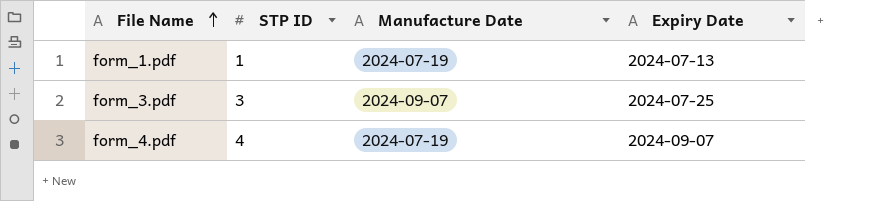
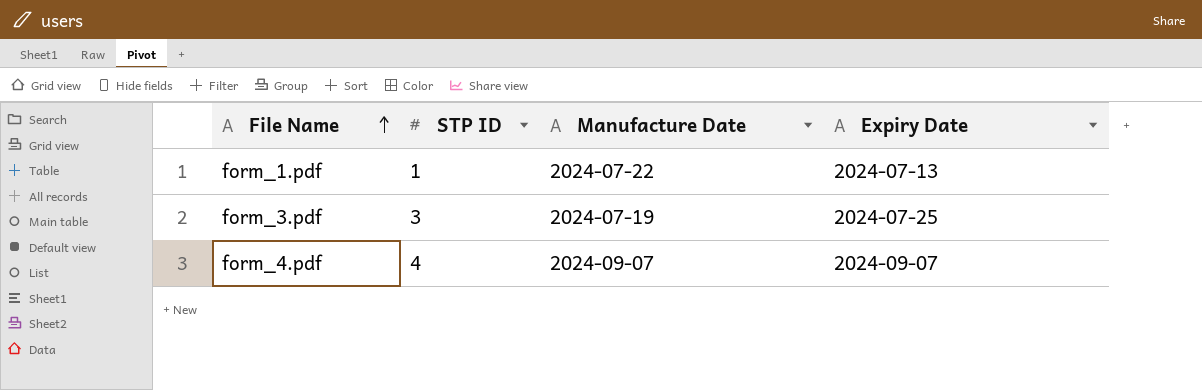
form_1.pdf | Manufacture Date: 2024-07-19 -> 2024-07-22
form_3.pdf | Manufacture Date: 2024-09-07 -> 2024-07-19
form_4.pdf | Manufacture Date: 2024-07-19 -> 2024-09-07

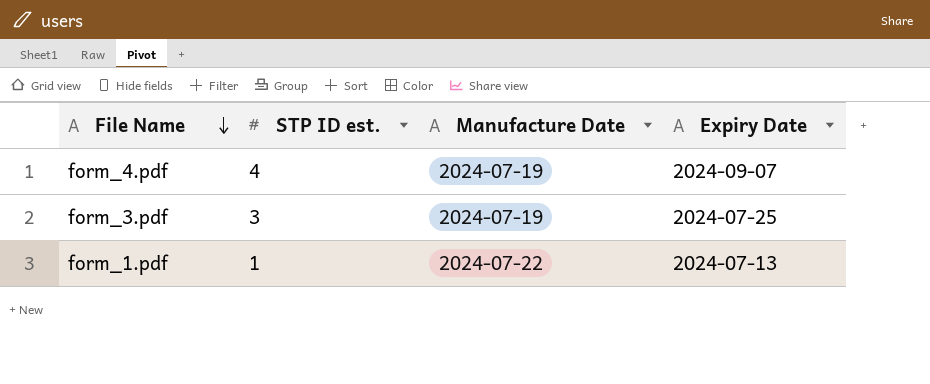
row order: File Name ascending -> File Name descending
column name: STP ID -> STP ID est.
form_4.pdf | Manufacture Date: 2024-09-07 -> 2024-07-19

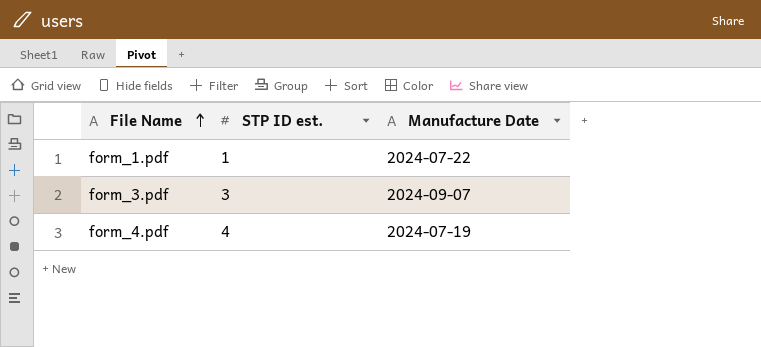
row order: File Name descending -> File Name ascending
column Expiry Date | position: 4 -> none
form_3.pdf | Manufacture Date: 2024-07-19 -> 2024-09-07

